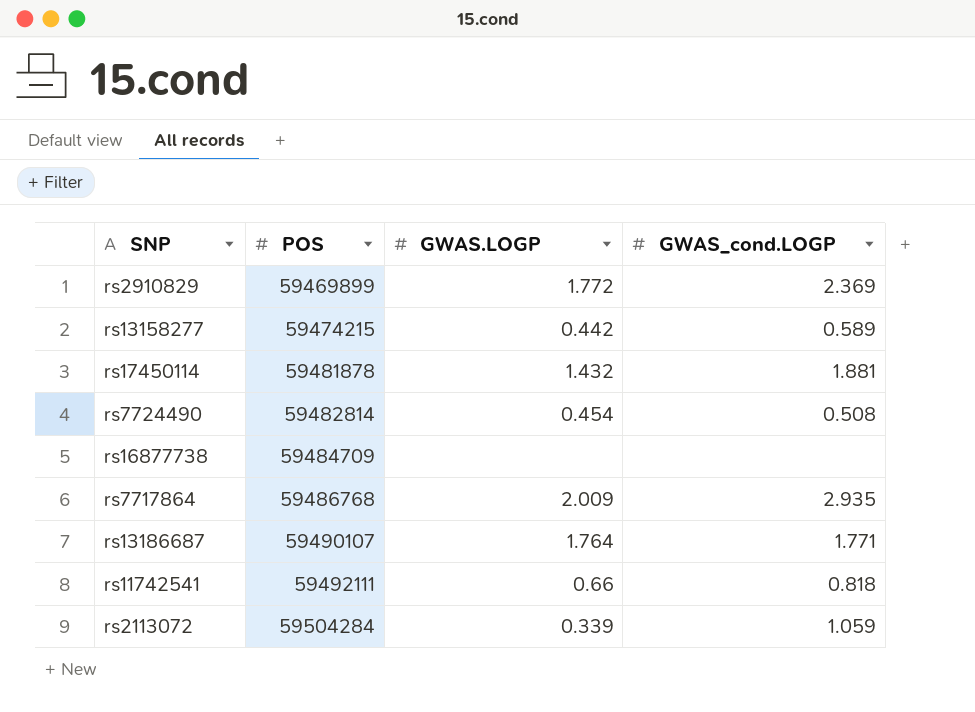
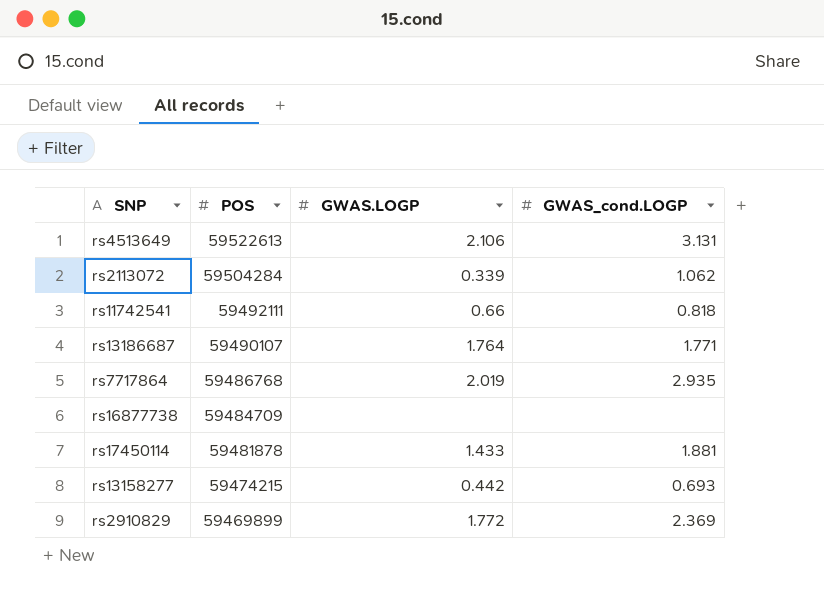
row order: POS ascending -> POS descending
row rs7724490: 59482814 | 0.454 | 0.508 -> none
row rs4513649: none -> 59522613 | 2.106 | 3.131
rs2113072 | GWAS_cond.LOGP: 1.059 -> 1.062
rs7717864 | GWAS.LOGP: 2.009 -> 2.019
rs17450114 | GWAS.LOGP: 1.432 -> 1.433
rs13158277 | GWAS_cond.LOGP: 0.589 -> 0.693

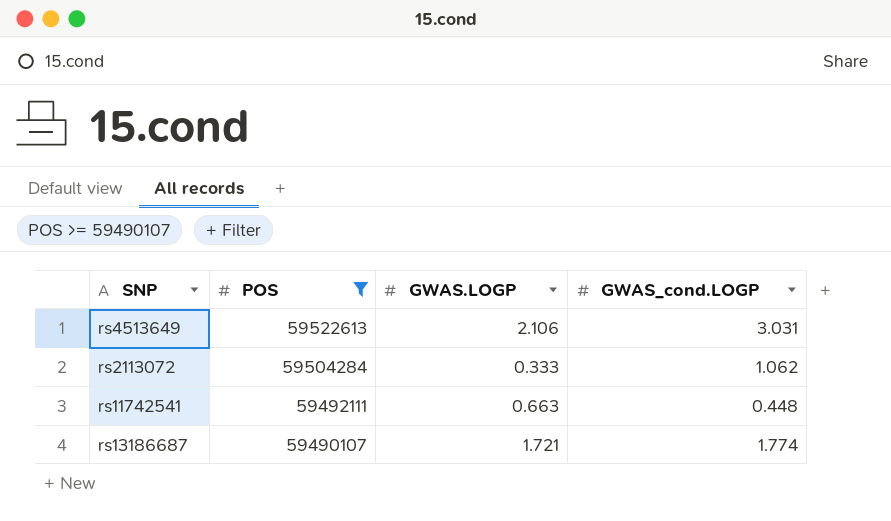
filter: none -> POS >= 59490107
rs4513649 | GWAS_cond.LOGP: 3.131 -> 3.031
rs2113072 | GWAS.LOGP: 0.339 -> 0.333
rs11742541 | GWAS.LOGP: 0.66 -> 0.663
rs11742541 | GWAS_cond.LOGP: 0.818 -> 0.448
rs13186687 | GWAS.LOGP: 1.764 -> 1.721
rs13186687 | GWAS_cond.LOGP: 1.771 -> 1.774

